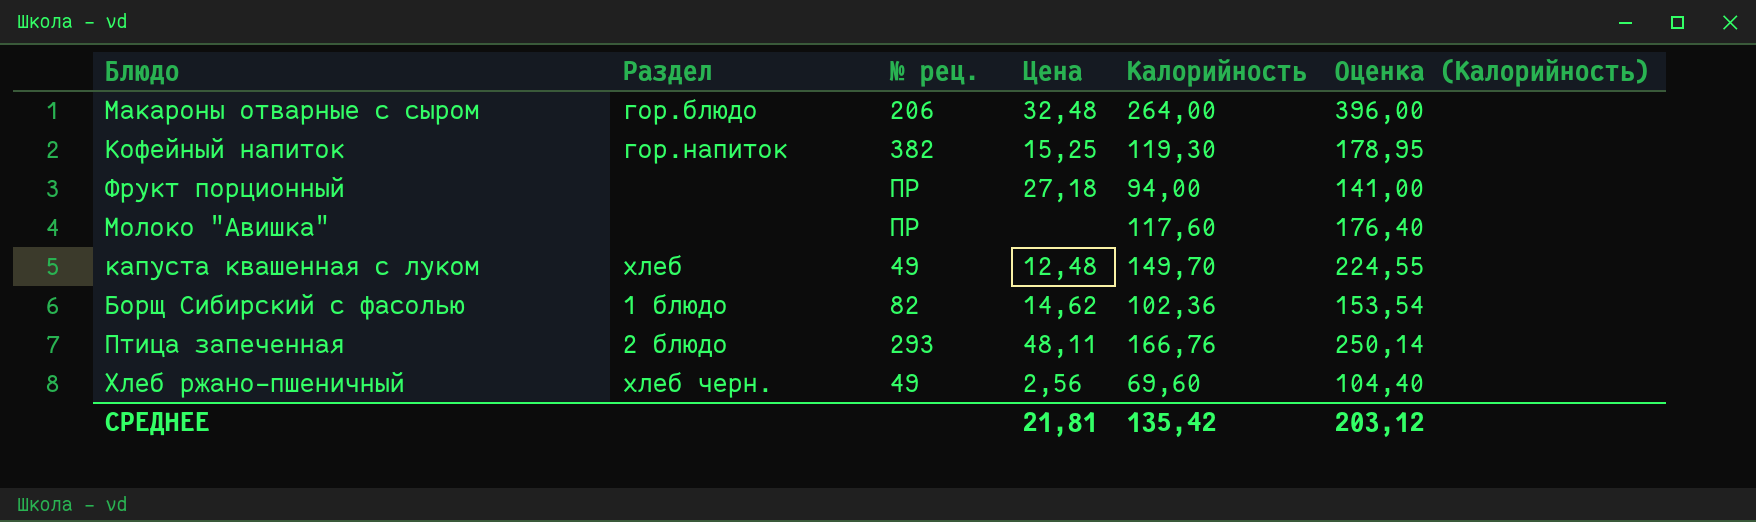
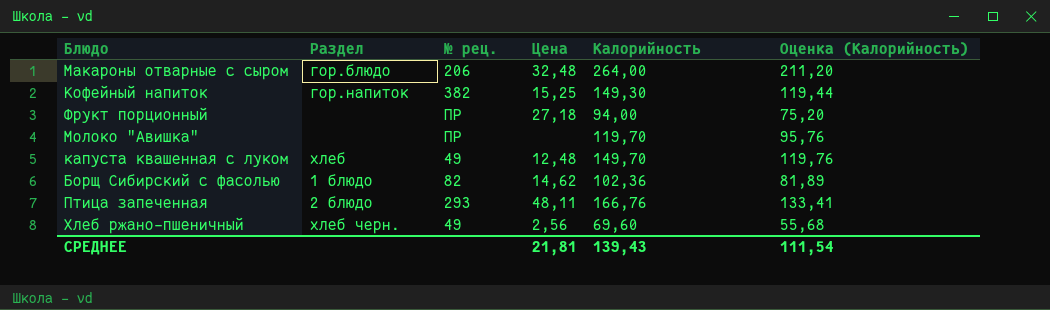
column Оценка (Калорийность) | formula: [Калорийность] * 1,5 -> [Калорийность] * 0,8
Кофейный напиток | Калорийность: 119,30 -> 149,30
Молоко "Авишка" | Калорийность: 117,60 -> 119,70
СРЕДНЕЕ | Калорийность: 135,42 -> 139,43
СРЕДНЕЕ | Оценка (Калорийность): 203,12 -> 111,54

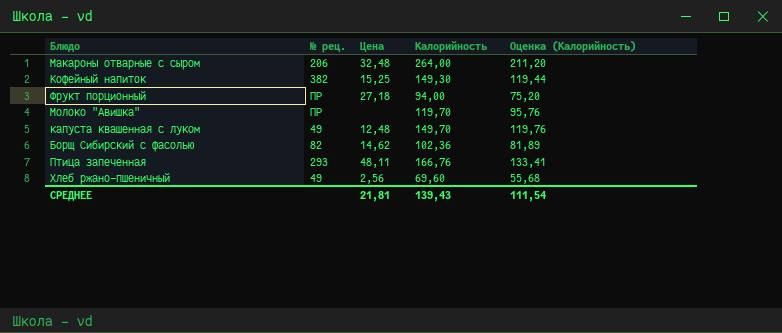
column Раздел | position: 2 -> none

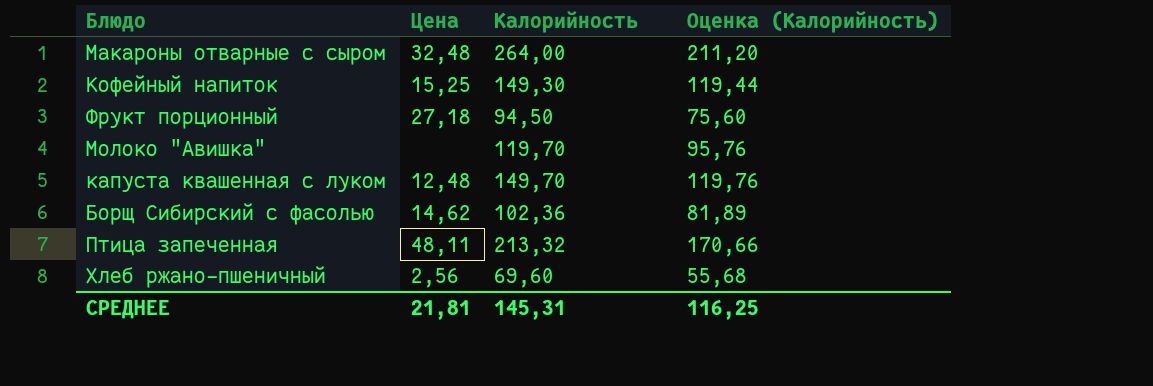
column № рец. | position: 2 -> none
Фрукт порционный | Калорийность: 94,00 -> 94,50
Фрукт порционный | Оценка (Калорийность): 75,20 -> 75,60
Птица запеченная | Калорийность: 166,76 -> 213,32
Птица запеченная | Оценка (Калорийность): 133,41 -> 170,66
СРЕДНЕЕ | Калорийность: 139,43 -> 145,31
СРЕДНЕЕ | Оценка (Калорийность): 111,54 -> 116,25

